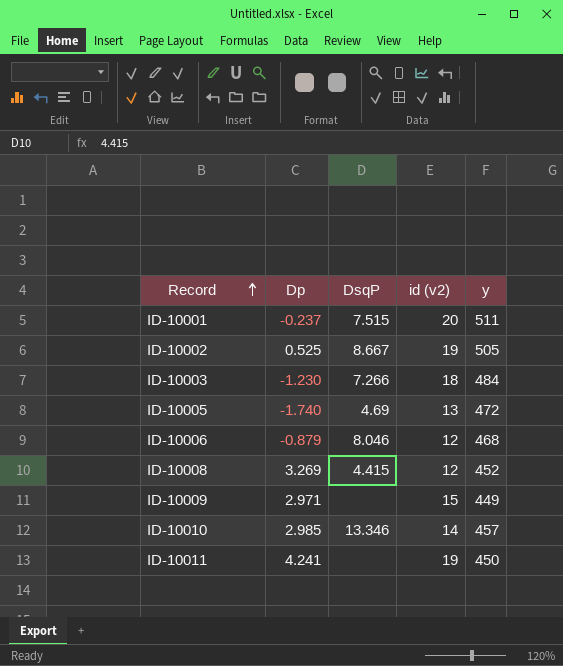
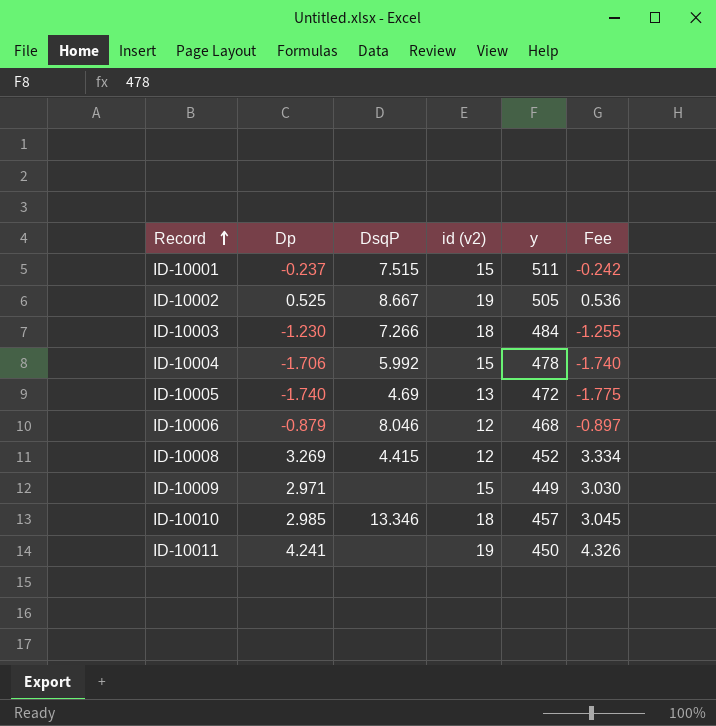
column Fee | formula: none -> [Dp] * 1.02
ID-10001 | id (v2): 20 -> 15
row ID-10004: none -> -1.706 | 5.992 | 15 | 478 | -1.740
ID-10010 | id (v2): 14 -> 18

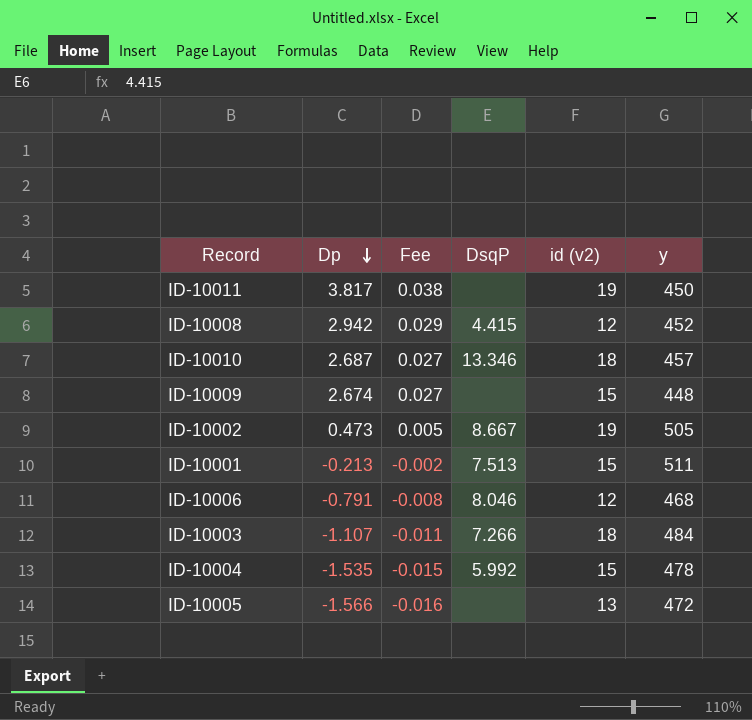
row order: Record ascending -> Dp descending
column Fee | formula: [Dp] * 1.02 -> [Dp] * 0.01
column Fee | position: 6 -> 3
ID-10011 | Dp: 4.241 -> 3.817
ID-10008 | Dp: 3.269 -> 2.942
ID-10010 | Dp: 2.985 -> 2.687
ID-10009 | Dp: 2.971 -> 2.674
ID-10009 | y: 449 -> 448
ID-10002 | Dp: 0.525 -> 0.473
ID-10001 | Dp: -0.237 -> -0.213
ID-10001 | DsqP: 7.515 -> 7.513
ID-10006 | Dp: -0.879 -> -0.791
ID-10003 | Dp: -1.230 -> -1.107
ID-10004 | Dp: -1.706 -> -1.535
ID-10005 | Dp: -1.740 -> -1.566
ID-10005 | DsqP: 4.69 -> none

